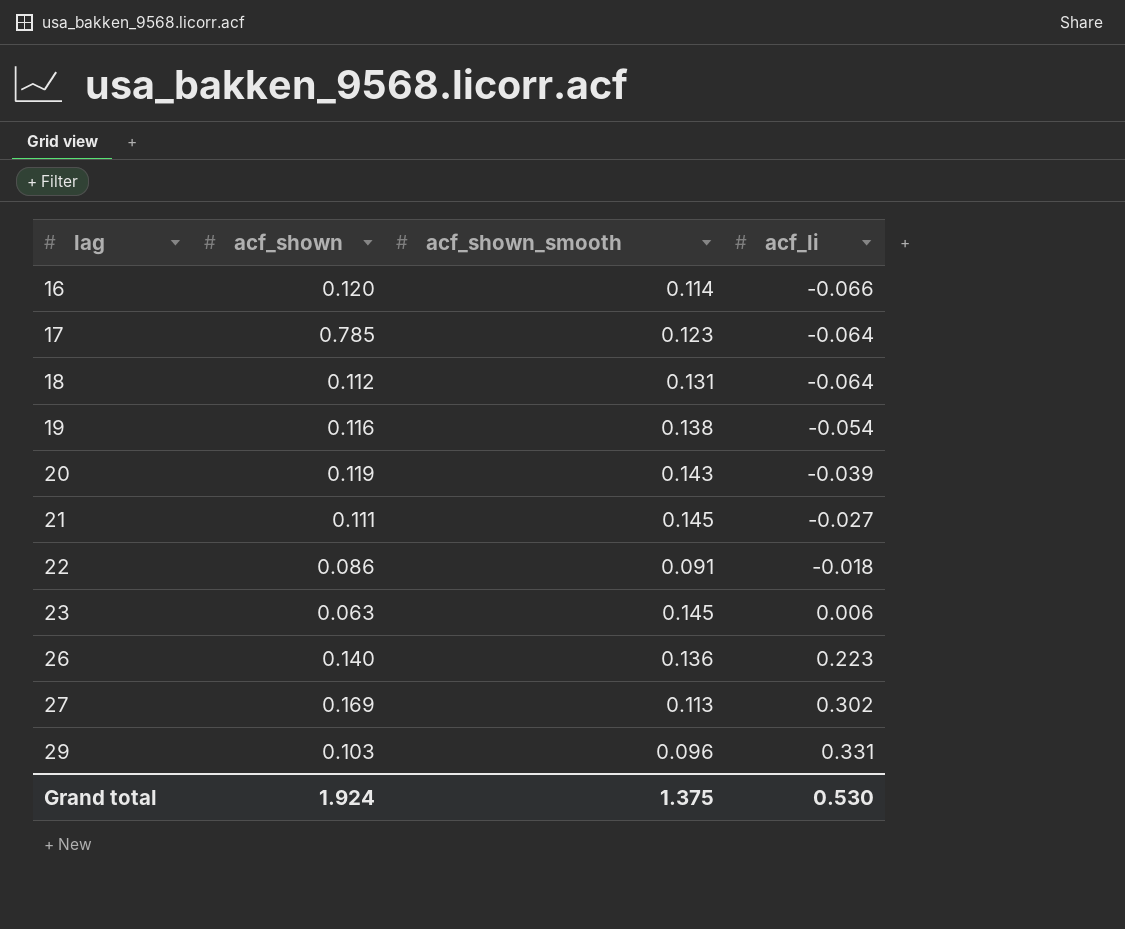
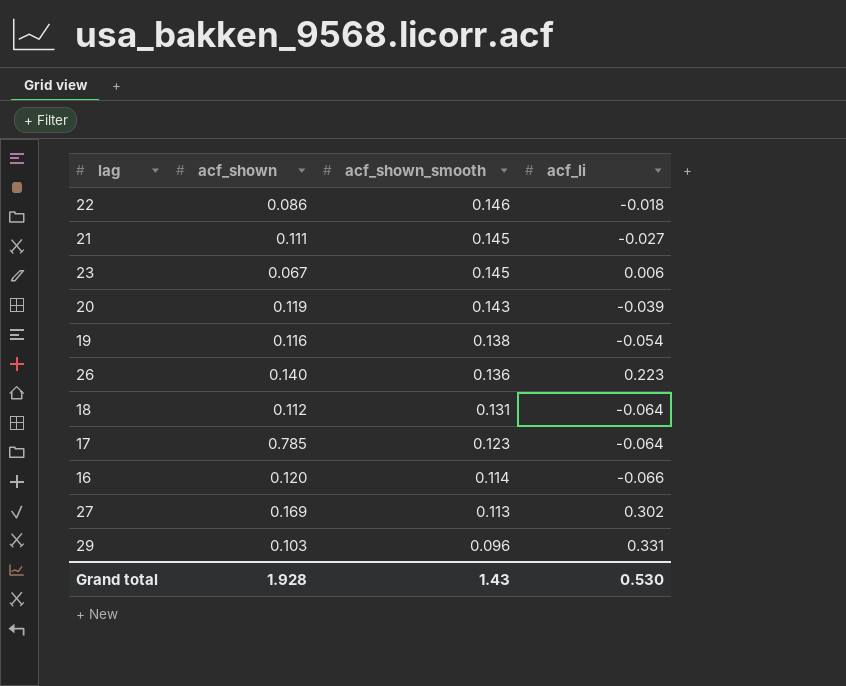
row order: lag ascending -> acf_shown_smooth descending
22 | acf_shown_smooth: 0.091 -> 0.146
23 | acf_shown: 0.063 -> 0.067
Grand total | acf_shown: 1.924 -> 1.928
Grand total | acf_shown_smooth: 1.375 -> 1.43

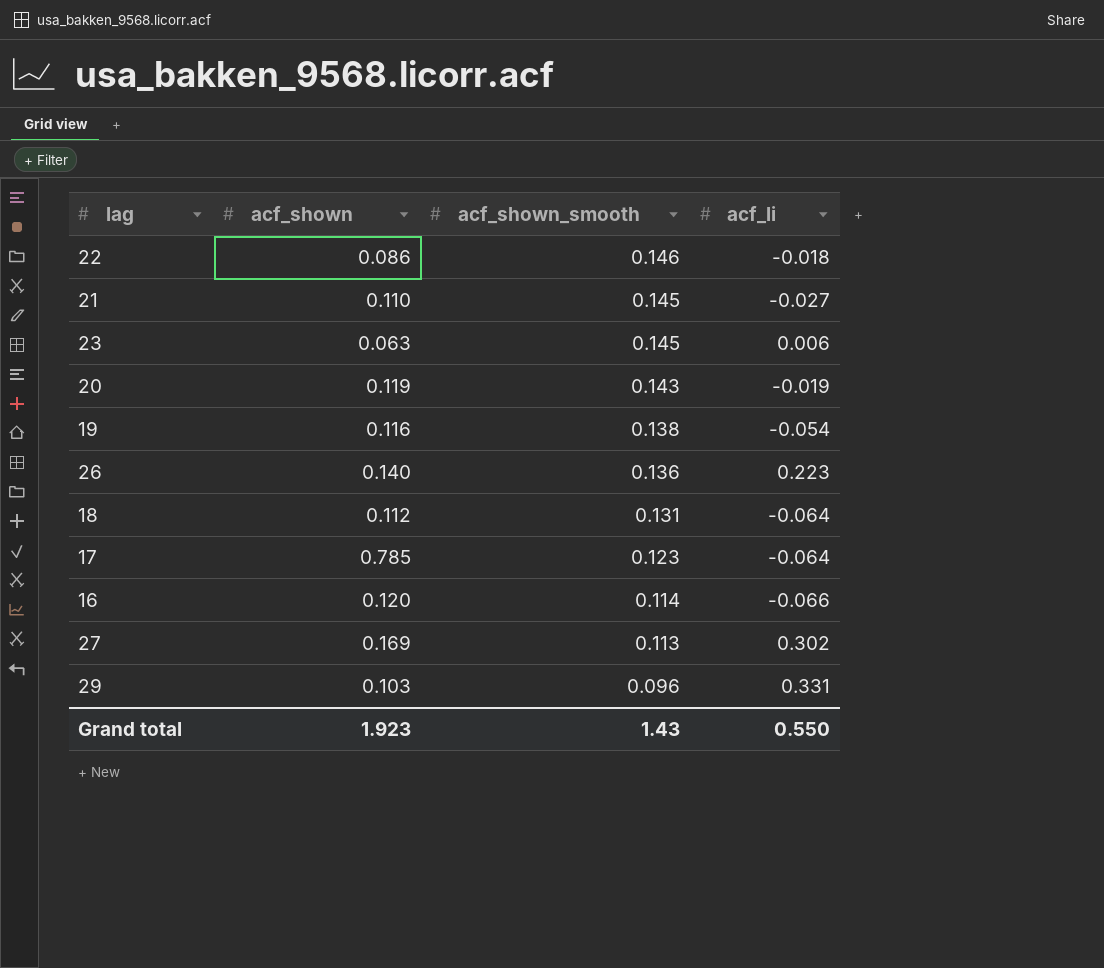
21 | acf_shown: 0.111 -> 0.110
23 | acf_shown: 0.067 -> 0.063
20 | acf_li: -0.039 -> -0.019
Grand total | acf_shown: 1.928 -> 1.923
Grand total | acf_li: 0.530 -> 0.550

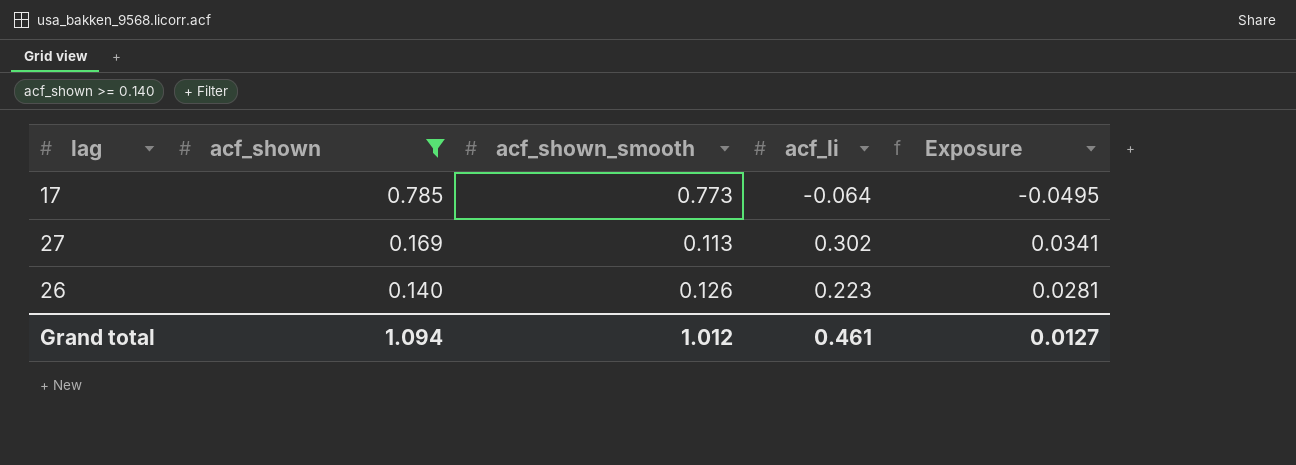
filter: none -> acf_shown >= 0.140
row order: acf_shown_smooth descending -> acf_shown descending
column Exposure | formula: none -> [acf_shown_smooth] * [acf_li]
17 | acf_shown_smooth: 0.123 -> 0.773
26 | acf_shown_smooth: 0.136 -> 0.126
Grand total | acf_shown: 1.923 -> 1.094
Grand total | acf_shown_smooth: 1.43 -> 1.012
Grand total | acf_li: 0.550 -> 0.461

